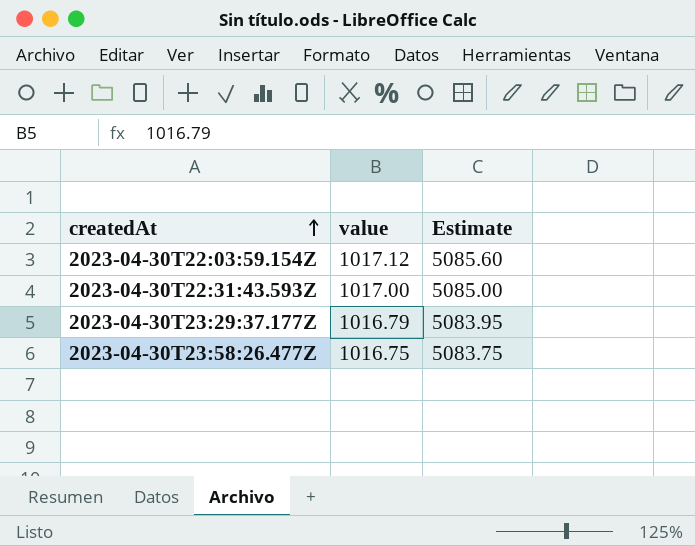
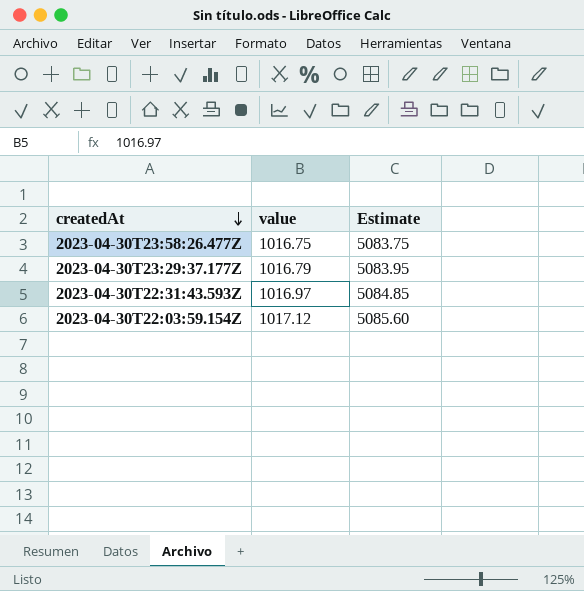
row order: createdAt ascending -> createdAt descending
2023-04-30T22:31:43.593Z | value: 1017.00 -> 1016.97
2023-04-30T22:31:43.593Z | Estimate: 5085.00 -> 5084.85

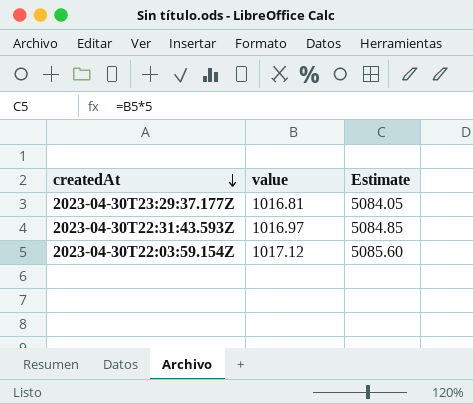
row 2023-04-30T23:58:26.477Z: 1016.75 | 5083.75 -> none
2023-04-30T23:29:37.177Z | value: 1016.79 -> 1016.81
2023-04-30T23:29:37.177Z | Estimate: 5083.95 -> 5084.05

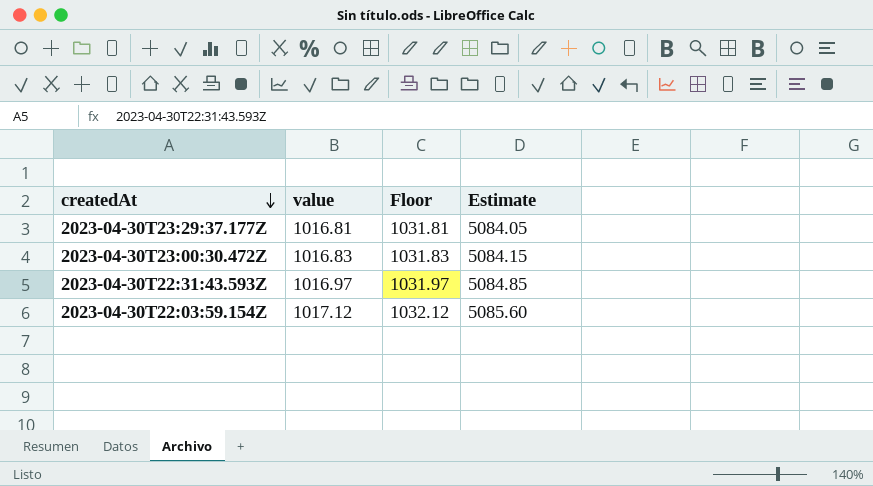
column Floor | formula: none -> [value] + 15
row 2023-04-30T23:00:30.472Z: none -> 1016.83 | 1031.83 | 5084.15

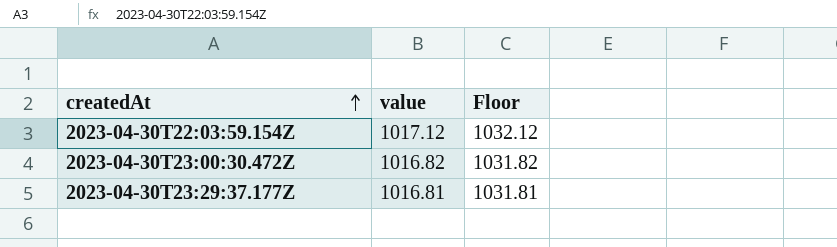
row order: createdAt descending -> createdAt ascending
column Estimate | formula: [value] * 5 -> none
row 2023-04-30T22:31:43.593Z: 1016.97 | 1031.97 | 5084.85 -> none
2023-04-30T23:00:30.472Z | value: 1016.83 -> 1016.82
2023-04-30T23:00:30.472Z | Floor: 1031.83 -> 1031.82

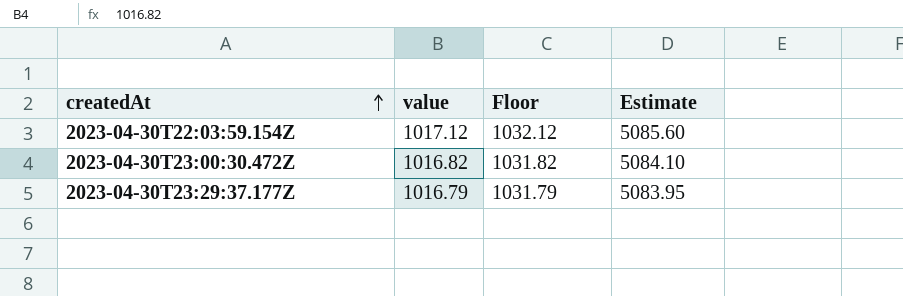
column Estimate | formula: none -> [value] * 5
2023-04-30T23:29:37.177Z | value: 1016.81 -> 1016.79
2023-04-30T23:29:37.177Z | Floor: 1031.81 -> 1031.79

